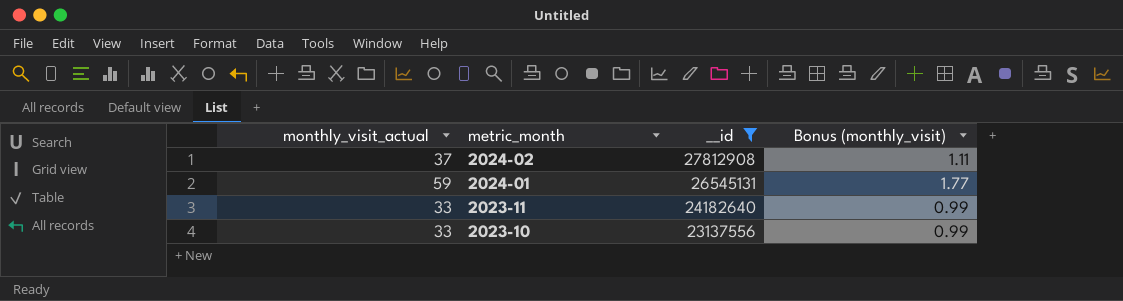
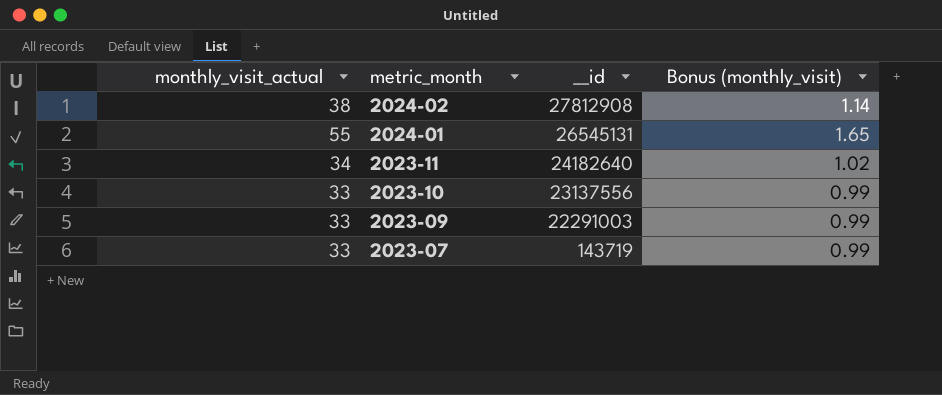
filter: __id >= 23137556 -> none
2024-02 | monthly_visit_actual: 37 -> 38
2024-02 | Bonus (monthly_visit): 1.11 -> 1.14
2024-01 | monthly_visit_actual: 59 -> 55
2024-01 | Bonus (monthly_visit): 1.77 -> 1.65
2023-11 | monthly_visit_actual: 33 -> 34
2023-11 | Bonus (monthly_visit): 0.99 -> 1.02

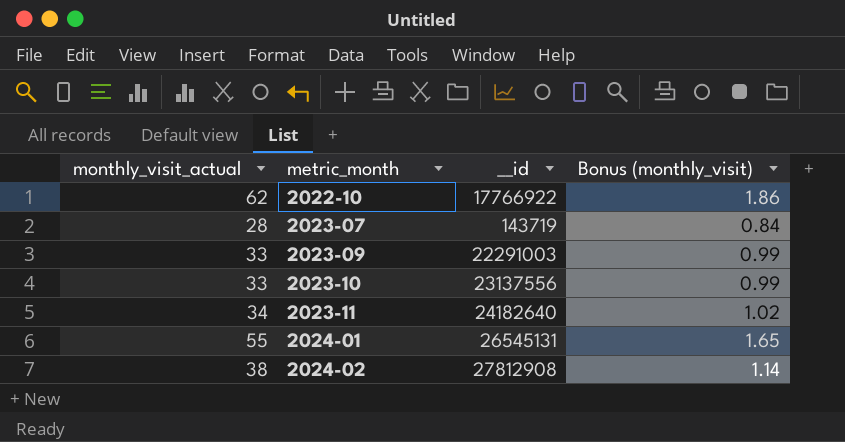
row order: metric_month descending -> metric_month ascending
row 2022-10: none -> 62 | 17766922 | 1.86
2023-07 | monthly_visit_actual: 33 -> 28
2023-07 | Bonus (monthly_visit): 0.99 -> 0.84

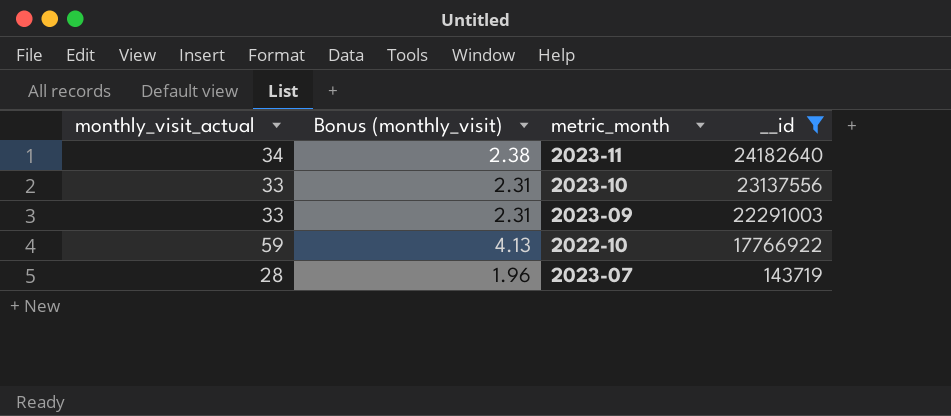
filter: none -> __id <= 24182640
row order: metric_month ascending -> __id descending
column Bonus (monthly_visit) | formula: [monthly_visit_actual] * 0.03 -> [monthly_visit_actual] * 0.07
column Bonus (monthly_visit) | position: 4 -> 2
2022-10 | monthly_visit_actual: 62 -> 59

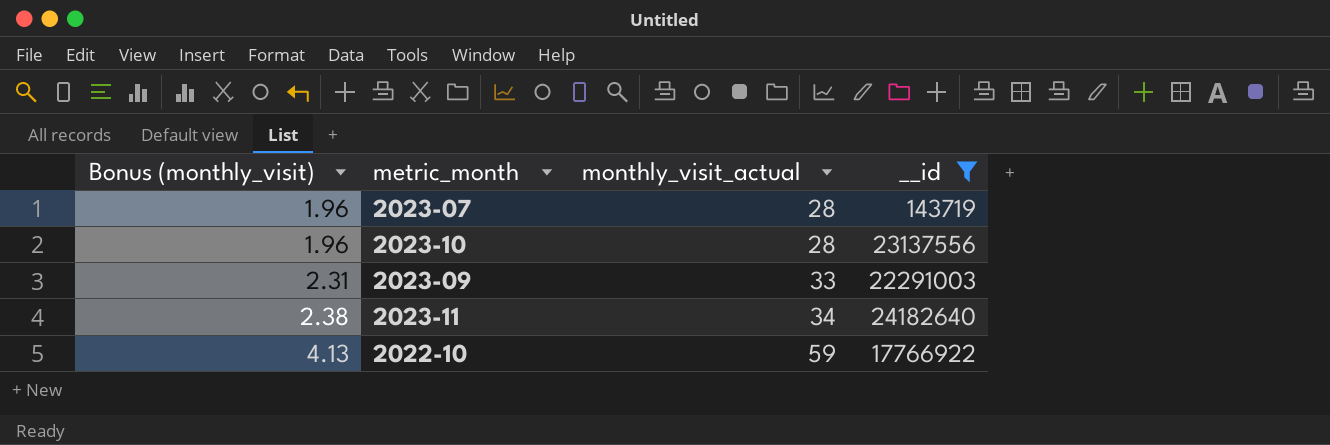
row order: __id descending -> Bonus (monthly_visit) ascending
column monthly_visit_actual | position: 1 -> 3
2023-10 | Bonus (monthly_visit): 2.31 -> 1.96
2023-10 | monthly_visit_actual: 33 -> 28

